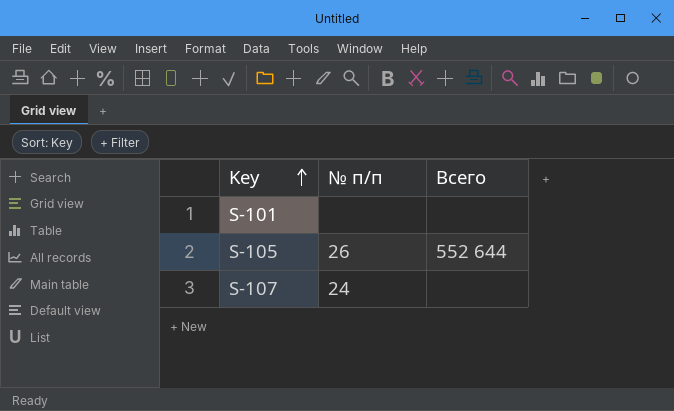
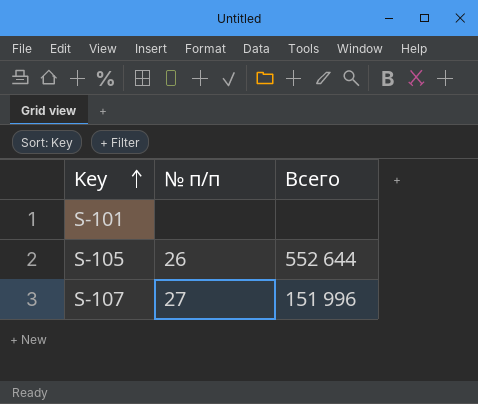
S-107 | № п/п: 24 -> 27
S-107 | Всего: none -> 151 996

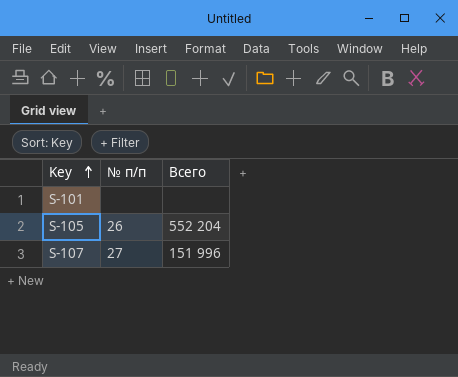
S-105 | Всего: 552 644 -> 552 204

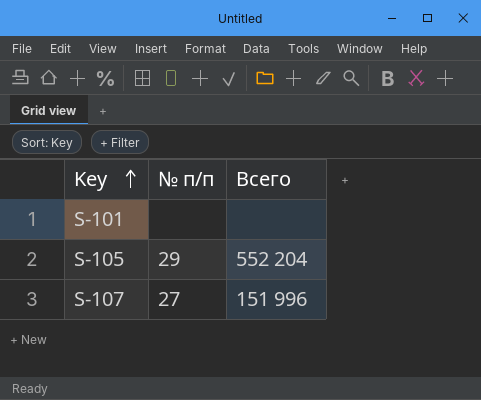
S-105 | № п/п: 26 -> 29

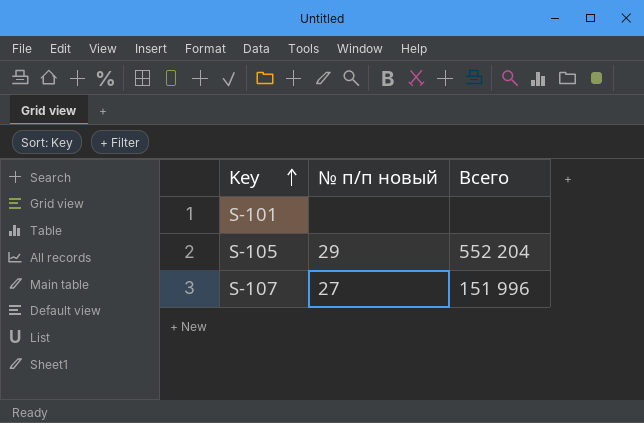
column name: № п/п -> № п/п новый

